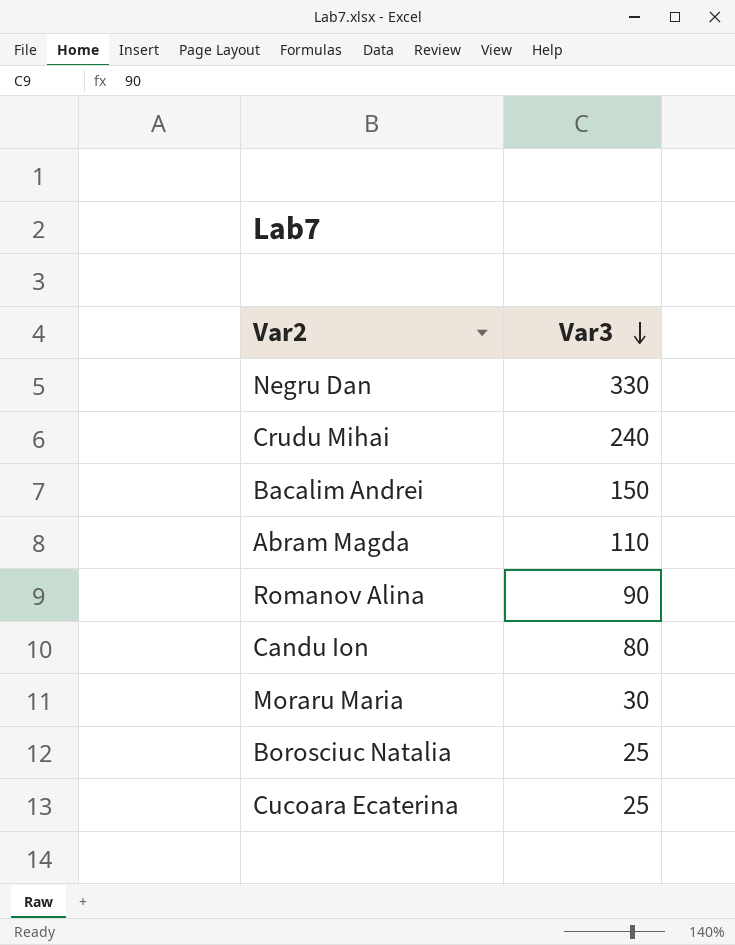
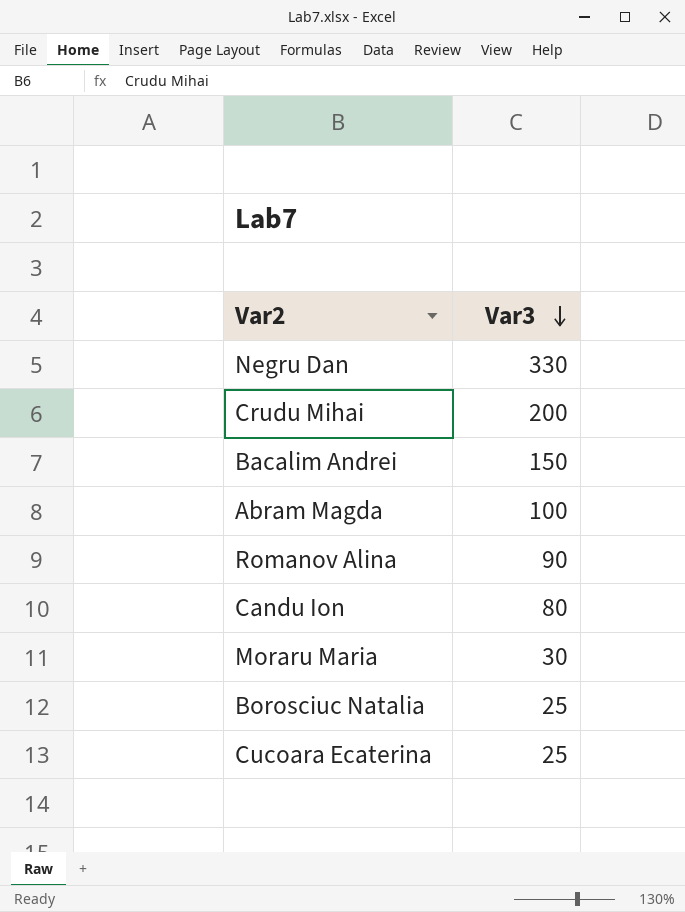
Crudu Mihai | Var3: 240 -> 200
Abram Magda | Var3: 110 -> 100

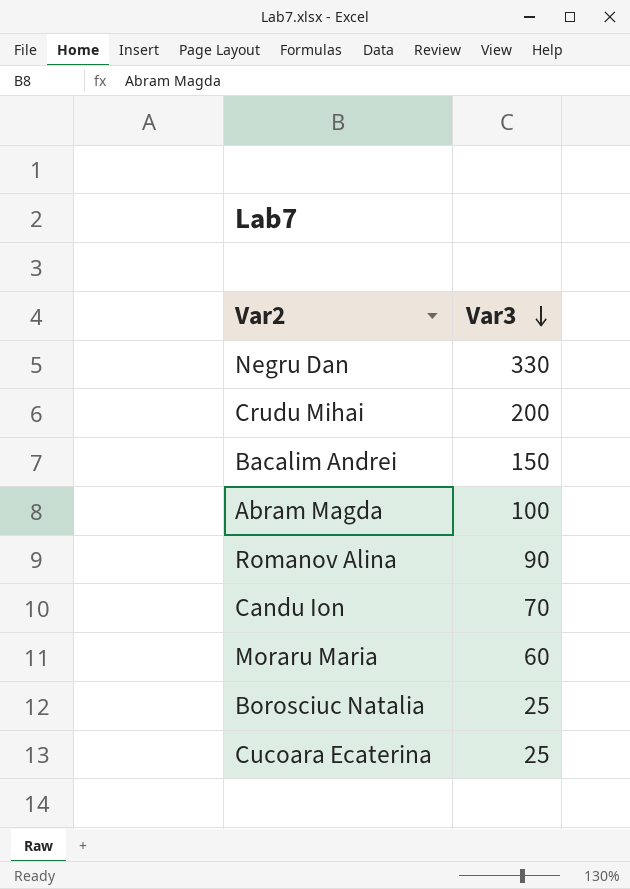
Candu Ion | Var3: 80 -> 70
Moraru Maria | Var3: 30 -> 60

